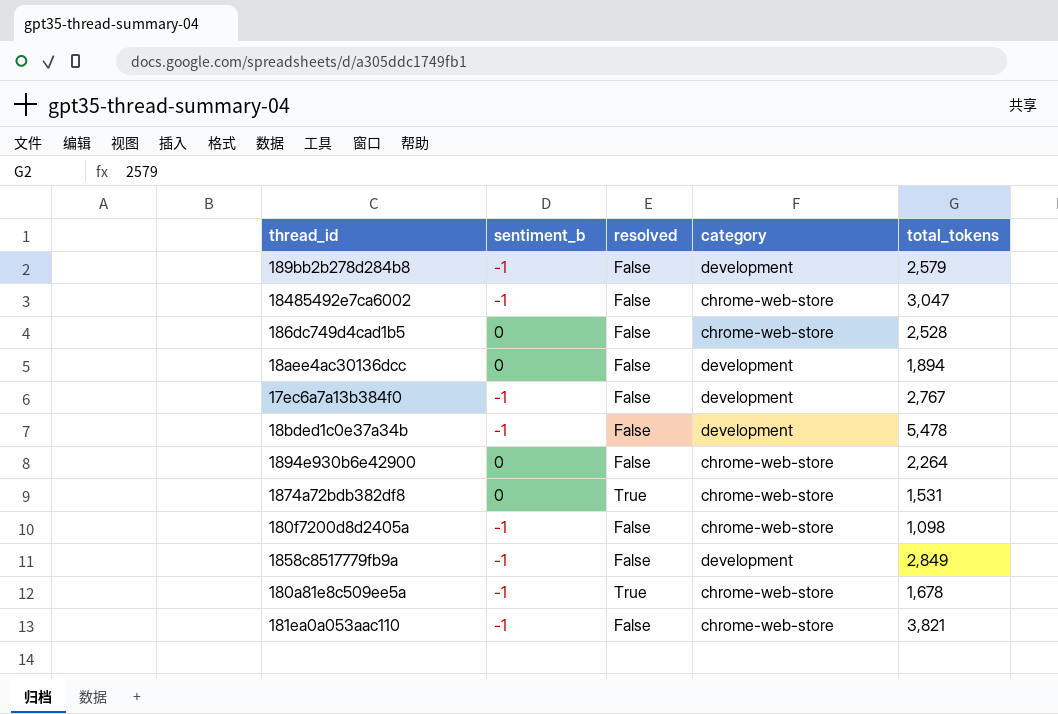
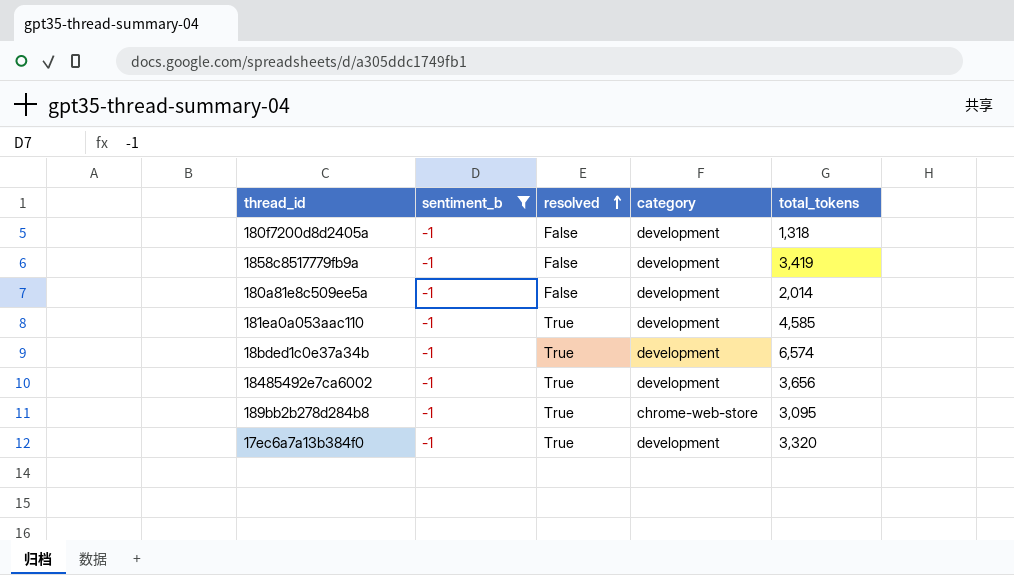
filter: none -> sentiment_b = -1
row order: none -> resolved ascending
180f7200d8d2405a | category: chrome-web-store -> development
180f7200d8d2405a | total_tokens: 1,098 -> 1,318
1858c8517779fb9a | total_tokens: 2,849 -> 3,419
180a81e8c509ee5a | resolved: True -> False
180a81e8c509ee5a | category: chrome-web-store -> development
180a81e8c509ee5a | total_tokens: 1,678 -> 2,014
181ea0a053aac110 | resolved: False -> True
181ea0a053aac110 | category: chrome-web-store -> development
181ea0a053aac110 | total_tokens: 3,821 -> 4,585
18bded1c0e37a34b | resolved: False -> True
18bded1c0e37a34b | total_tokens: 5,478 -> 6,574
18485492e7ca6002 | resolved: False -> True
18485492e7ca6002 | category: chrome-web-store -> development
18485492e7ca6002 | total_tokens: 3,047 -> 3,656
189bb2b278d284b8 | resolved: False -> True
189bb2b278d284b8 | category: development -> chrome-web-store
189bb2b278d284b8 | total_tokens: 2,579 -> 3,095
17ec6a7a13b384f0 | resolved: False -> True
17ec6a7a13b384f0 | total_tokens: 2,767 -> 3,320

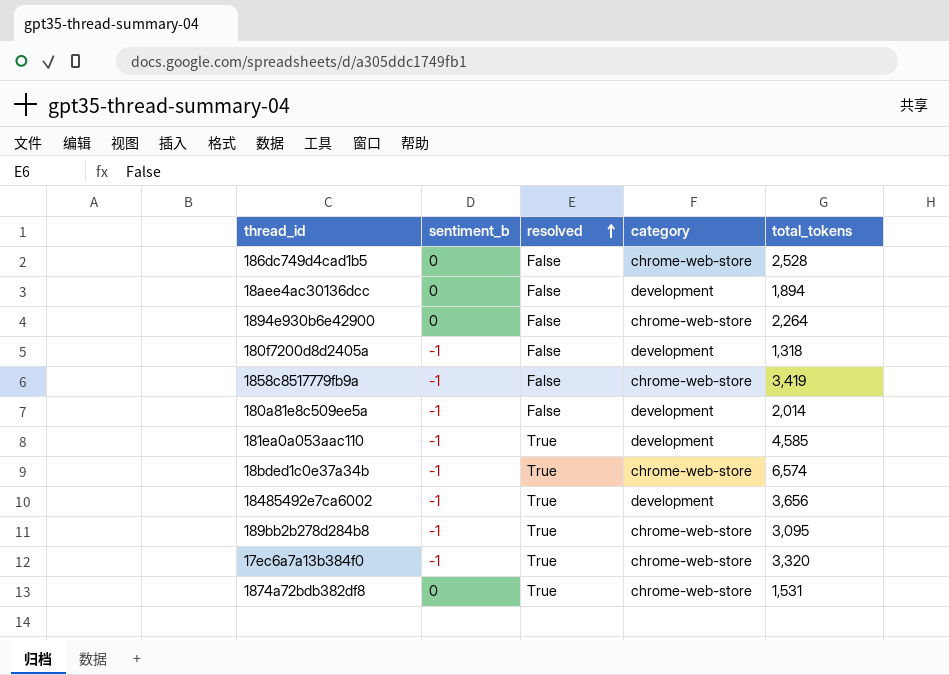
filter: sentiment_b = -1 -> none
1858c8517779fb9a | category: development -> chrome-web-store
18bded1c0e37a34b | category: development -> chrome-web-store
17ec6a7a13b384f0 | category: development -> chrome-web-store

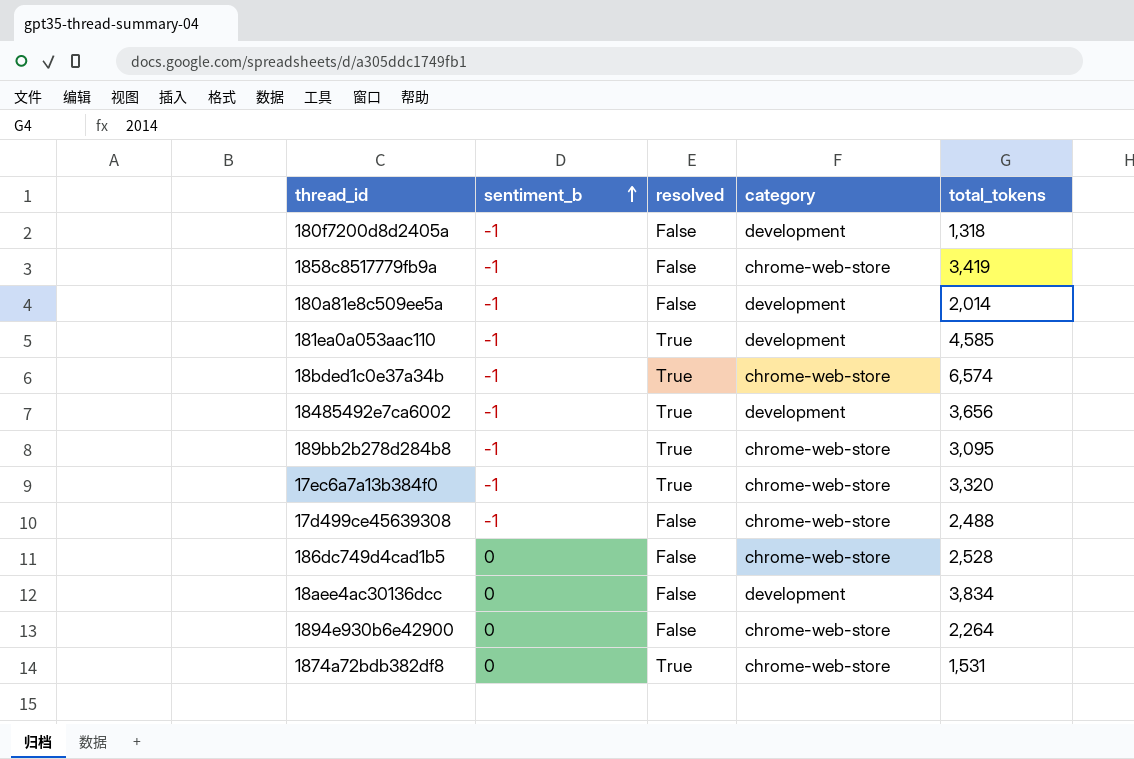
row order: resolved ascending -> sentiment_b ascending
row 17d499ce45639308: none -> -1 | False | chrome-web-store | 2,488
18aee4ac30136dcc | total_tokens: 1,894 -> 3,834

